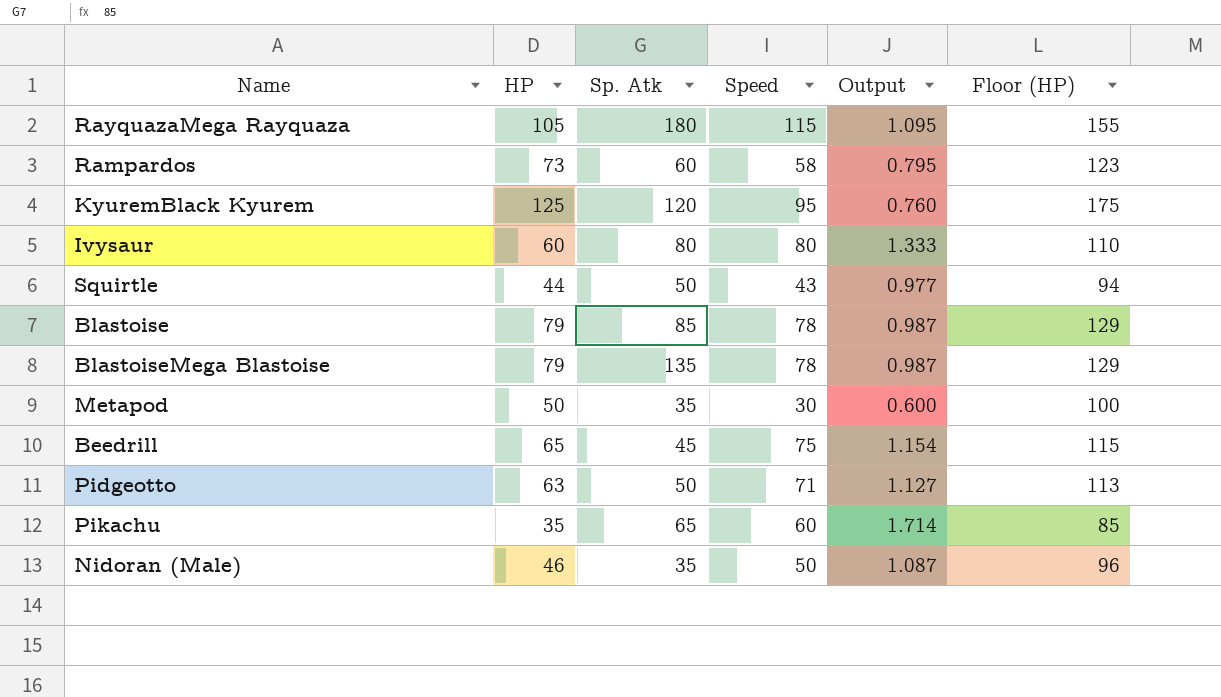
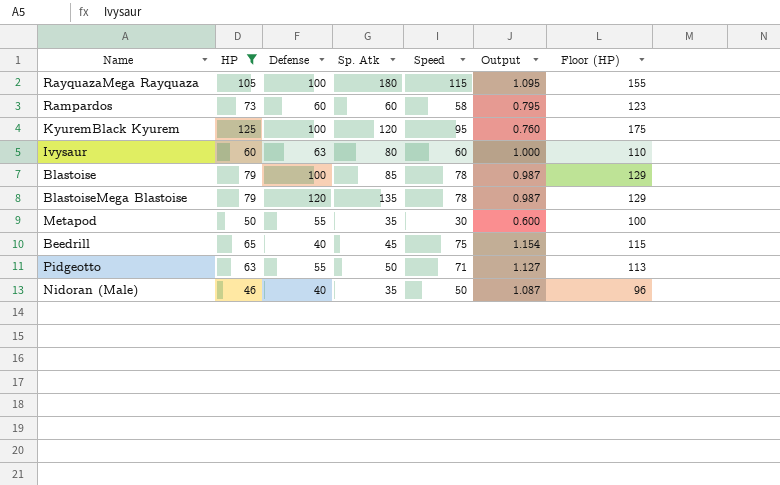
filter: none -> HP >= 46
column Defense | position: none -> 3
Ivysaur | Speed: 80 -> 60
Ivysaur | Output: 1.333 -> 1.000

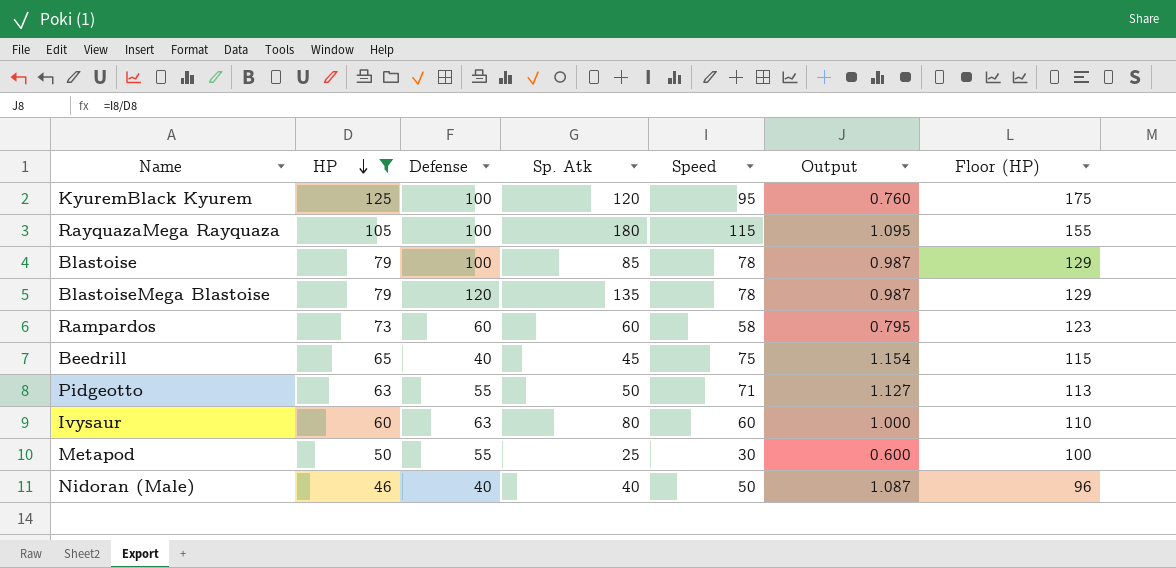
row order: none -> HP descending
Metapod | Sp. Atk: 35 -> 25
Nidoran (Male) | Sp. Atk: 35 -> 40

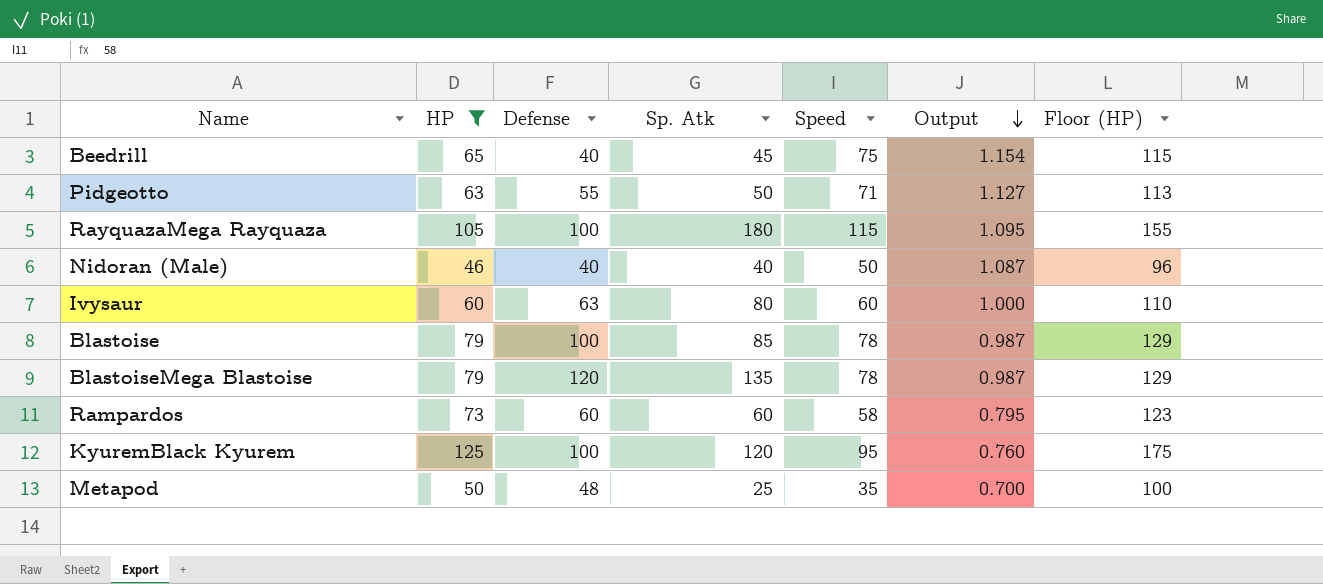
row order: HP descending -> Output descending
Metapod | Defense: 55 -> 48
Metapod | Speed: 30 -> 35
Metapod | Output: 0.600 -> 0.700

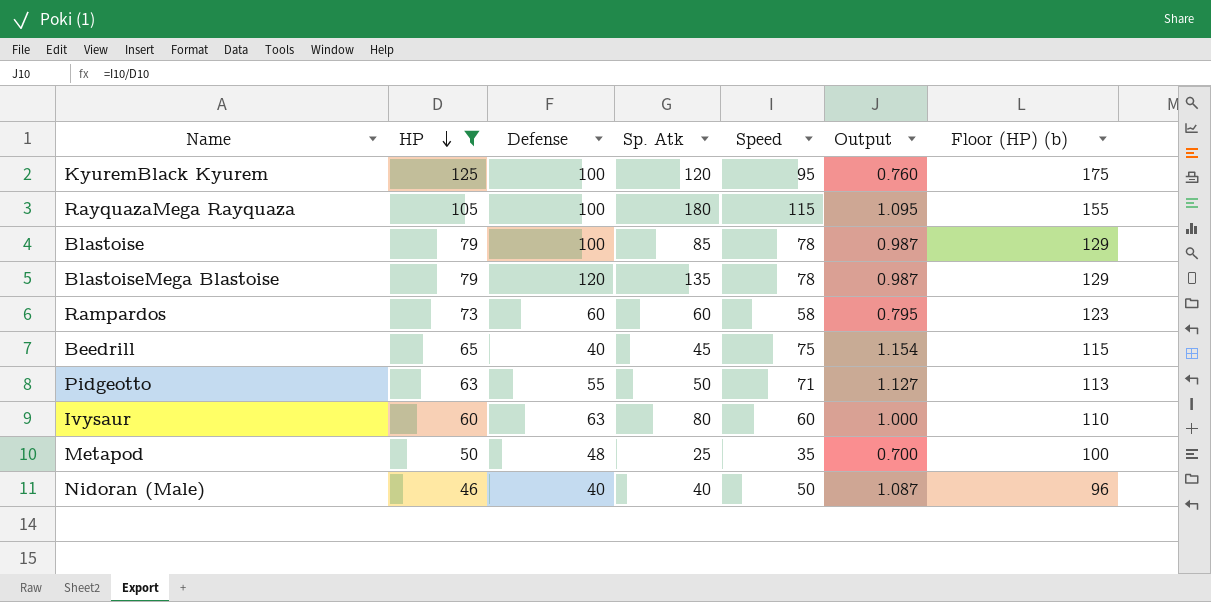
row order: Output descending -> HP descending
column name: Floor (HP) -> Floor (HP) (b)

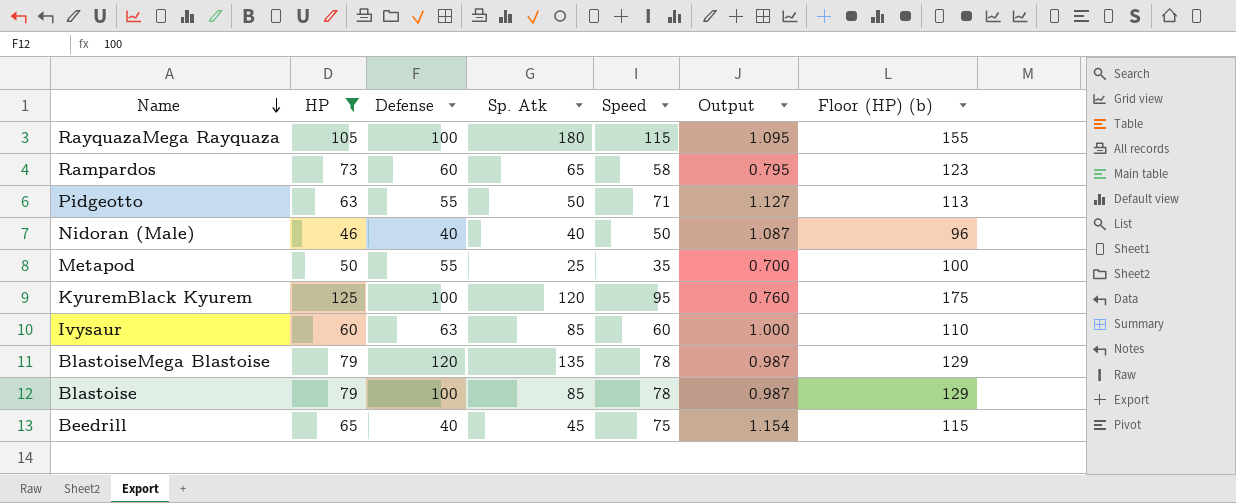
row order: HP descending -> Name descending
Rampardos | Sp. Atk: 60 -> 65
Metapod | Defense: 48 -> 55
Ivysaur | Sp. Atk: 80 -> 85

